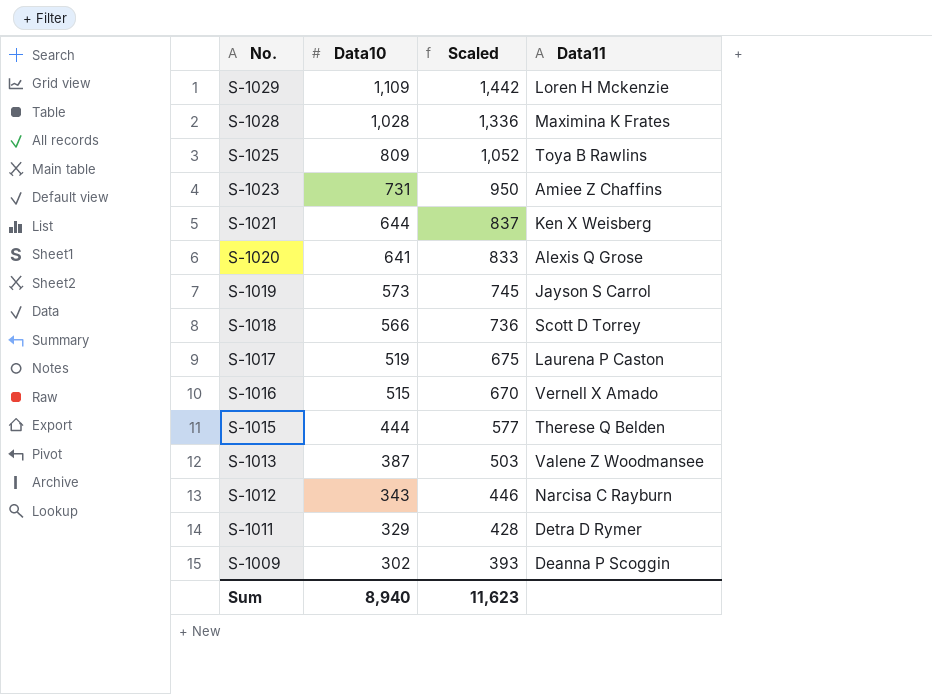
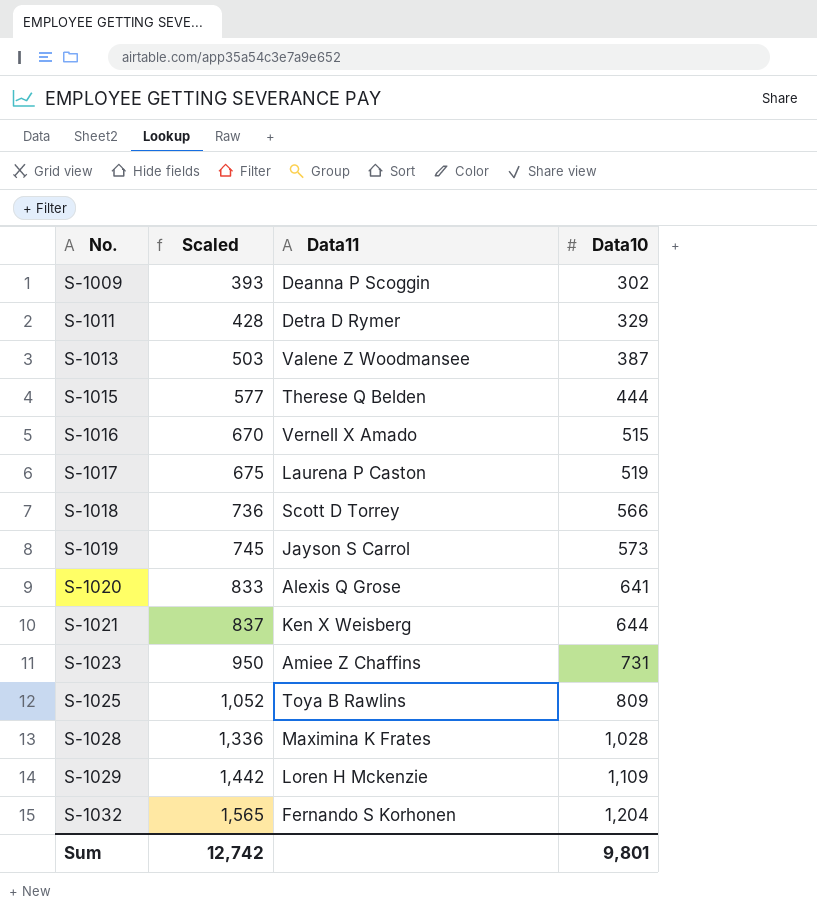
row order: No. descending -> No. ascending
column Data10 | position: 2 -> 4
row S-1012: 343 | 446 | Narcisa C Rayburn -> none
row S-1032: none -> 1,565 | Fernando S Korhonen | 1,204
Sum | Scaled: 11,623 -> 12,742
Sum | Data10: 8,940 -> 9,801

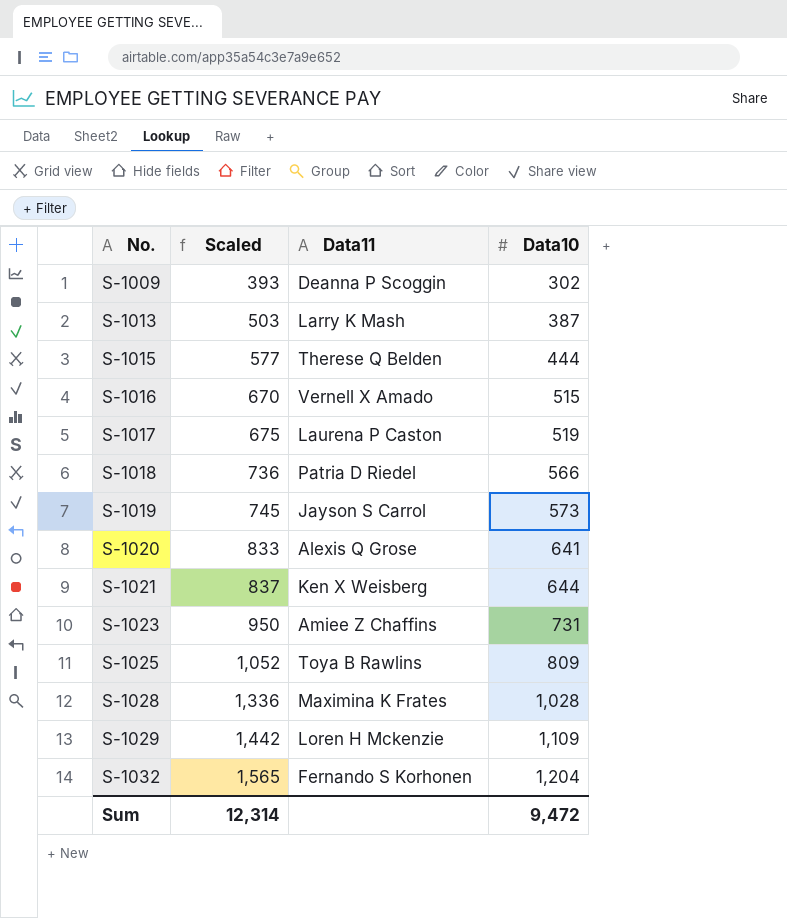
row S-1011: 428 | Detra D Rymer | 329 -> none
S-1013 | Data11: Valene Z Woodmansee -> Larry K Mash
S-1018 | Data11: Scott D Torrey -> Patria D Riedel
Sum | Scaled: 12,742 -> 12,314
Sum | Data10: 9,801 -> 9,472

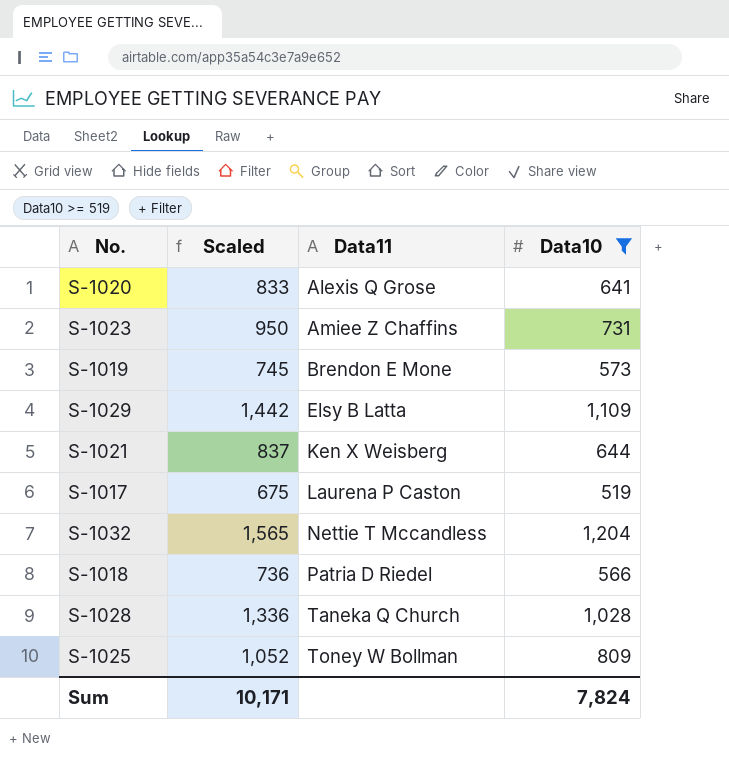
filter: none -> Data10 >= 519
row order: No. ascending -> Data11 ascending
S-1019 | Data11: Jayson S Carrol -> Brendon E Mone
S-1029 | Data11: Loren H Mckenzie -> Elsy B Latta
S-1032 | Data11: Fernando S Korhonen -> Nettie T Mccandless
S-1028 | Data11: Maximina K Frates -> Taneka Q Church
S-1025 | Data11: Toya B Rawlins -> Toney W Bollman
Sum | Scaled: 12,314 -> 10,171
Sum | Data10: 9,472 -> 7,824

